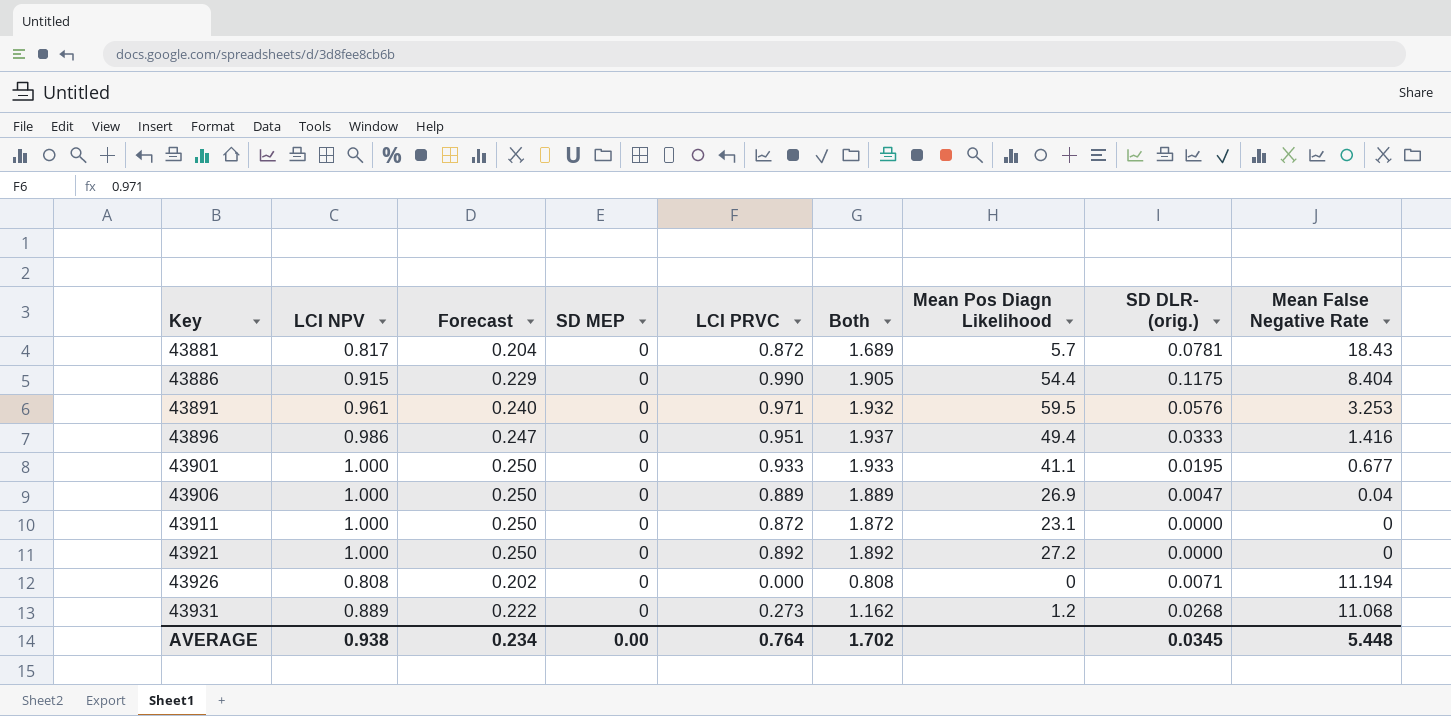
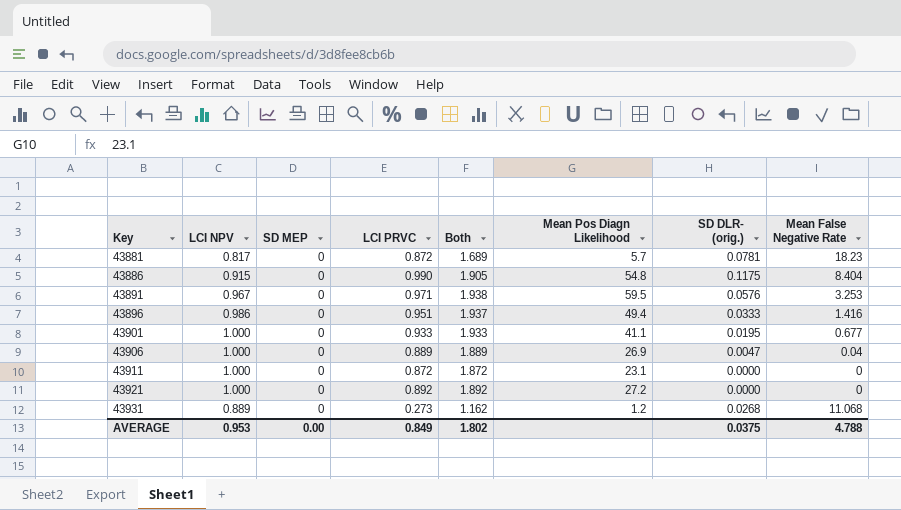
column Forecast | formula: [LCI NPV] * 0.25 -> none
row 43926: 0.808 | 0.202 | 0 | 0.000 | 0.808 | 0 | 0.0071 | 11.194 -> none
43881 | Mean False Negative Rate: 18.43 -> 18.23
43886 | Mean Pos Diagn Likelihood: 54.4 -> 54.8
43891 | LCI NPV: 0.961 -> 0.967
43891 | Both: 1.932 -> 1.938
AVERAGE | LCI NPV: 0.938 -> 0.953
AVERAGE | LCI PRVC: 0.764 -> 0.849
AVERAGE | Both: 1.702 -> 1.802
AVERAGE | SD DLR- (orig.): 0.0345 -> 0.0375
AVERAGE | Mean False Negative Rate: 5.448 -> 4.788

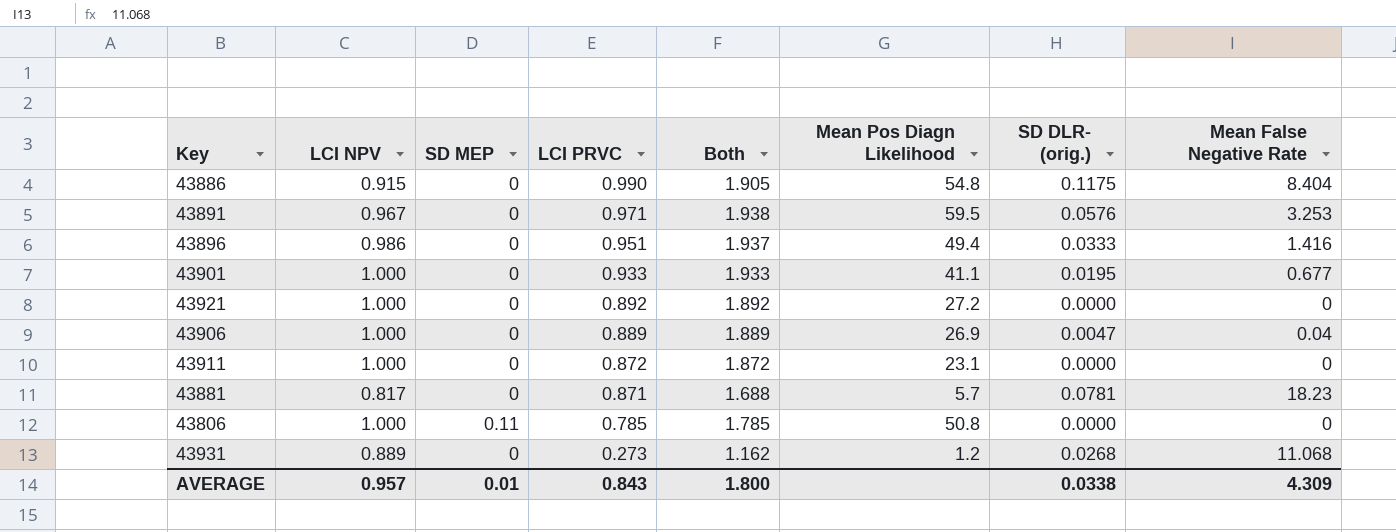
row order: Key ascending -> LCI PRVC descending
43881 | LCI PRVC: 0.872 -> 0.871
43881 | Both: 1.689 -> 1.688
row 43806: none -> 1.000 | 0.11 | 0.785 | 1.785 | 50.8 | 0.0000 | 0
AVERAGE | LCI NPV: 0.953 -> 0.957
AVERAGE | SD MEP: 0.00 -> 0.01
AVERAGE | LCI PRVC: 0.849 -> 0.843
AVERAGE | Both: 1.802 -> 1.800
AVERAGE | SD DLR- (orig.): 0.0375 -> 0.0338
AVERAGE | Mean False Negative Rate: 4.788 -> 4.309

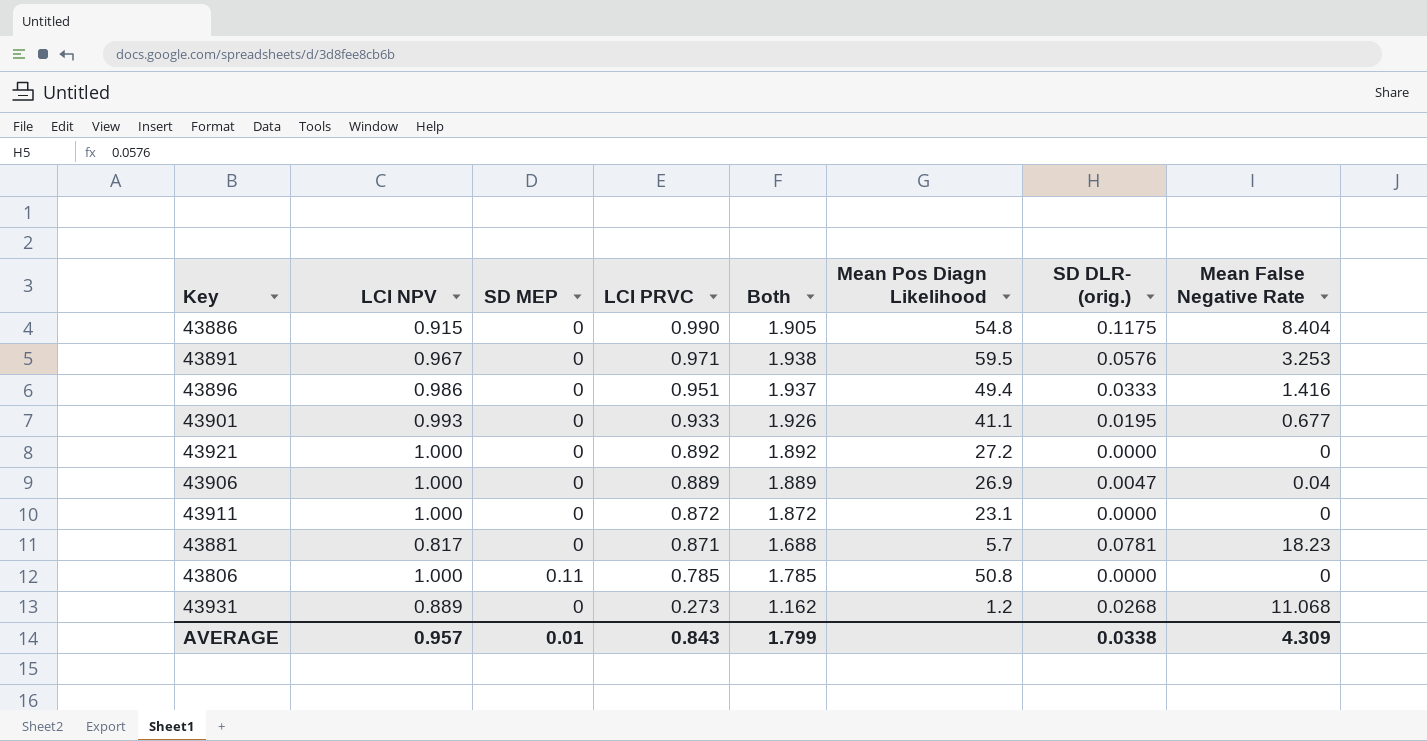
43901 | LCI NPV: 1.000 -> 0.993
43901 | Both: 1.933 -> 1.926
AVERAGE | Both: 1.800 -> 1.799

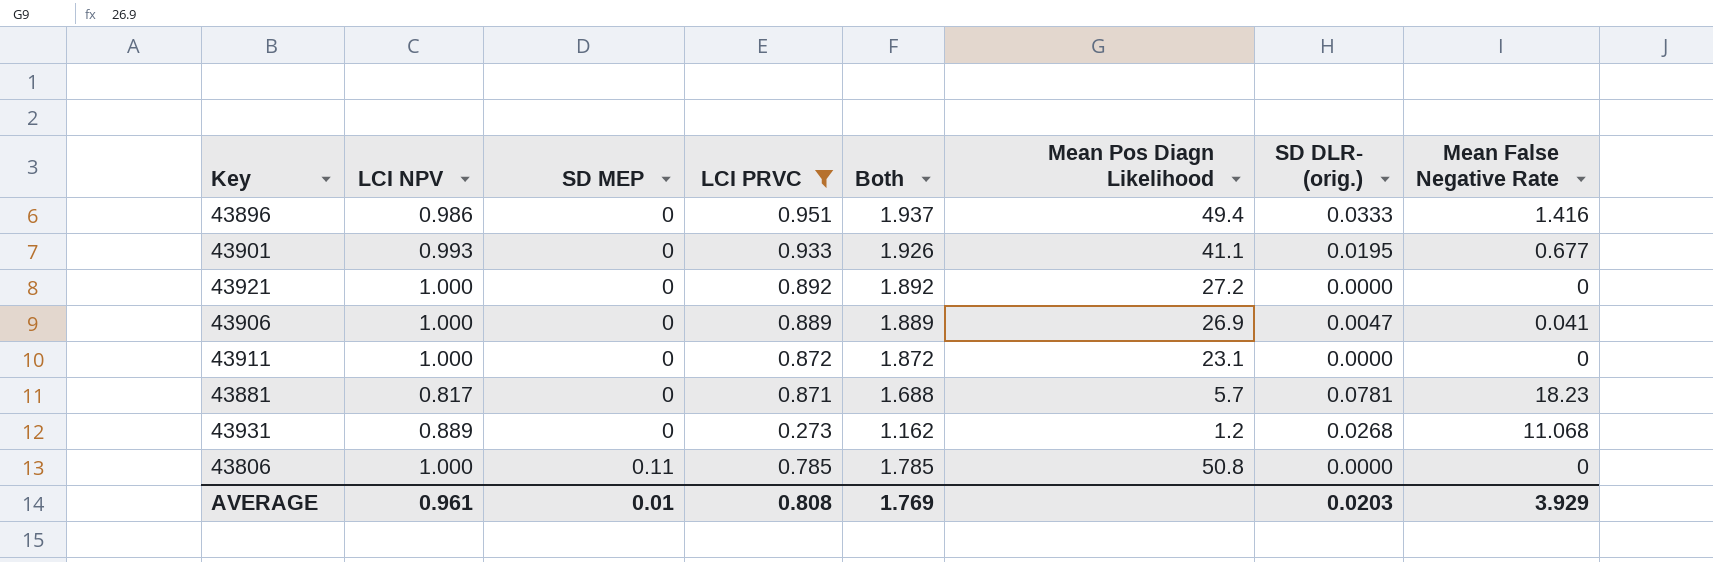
filter: none -> LCI PRVC <= 0.951
row order: LCI PRVC descending -> SD MEP ascending
43906 | Mean False Negative Rate: 0.04 -> 0.041
AVERAGE | LCI NPV: 0.957 -> 0.961
AVERAGE | LCI PRVC: 0.843 -> 0.808
AVERAGE | Both: 1.799 -> 1.769
AVERAGE | SD DLR- (orig.): 0.0338 -> 0.0203
AVERAGE | Mean False Negative Rate: 4.309 -> 3.929

